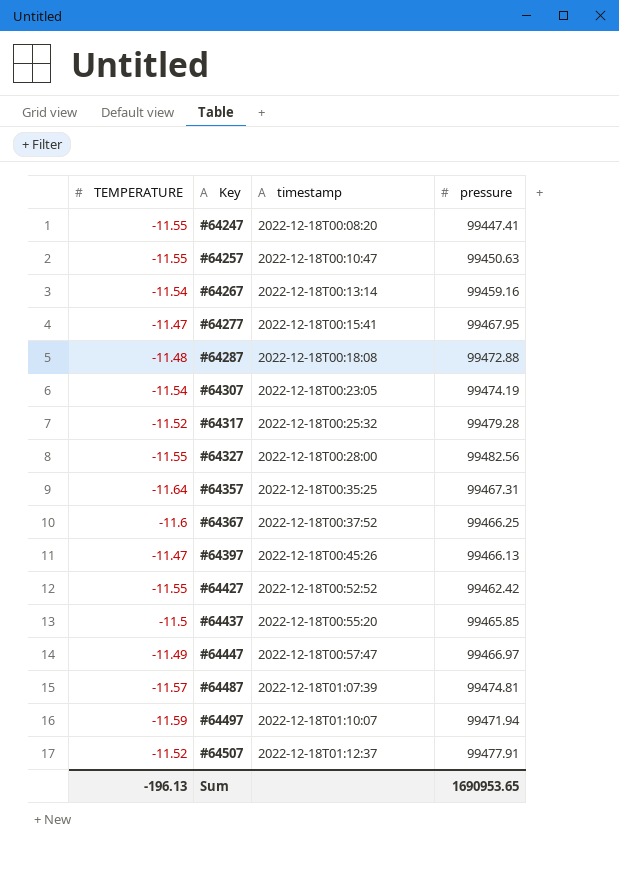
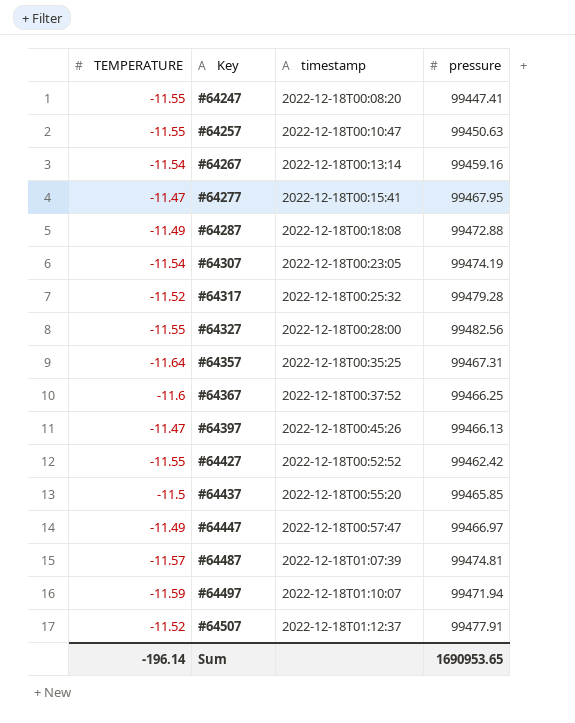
#64287 | TEMPERATURE: -11.48 -> -11.49
Sum | TEMPERATURE: -196.13 -> -196.14

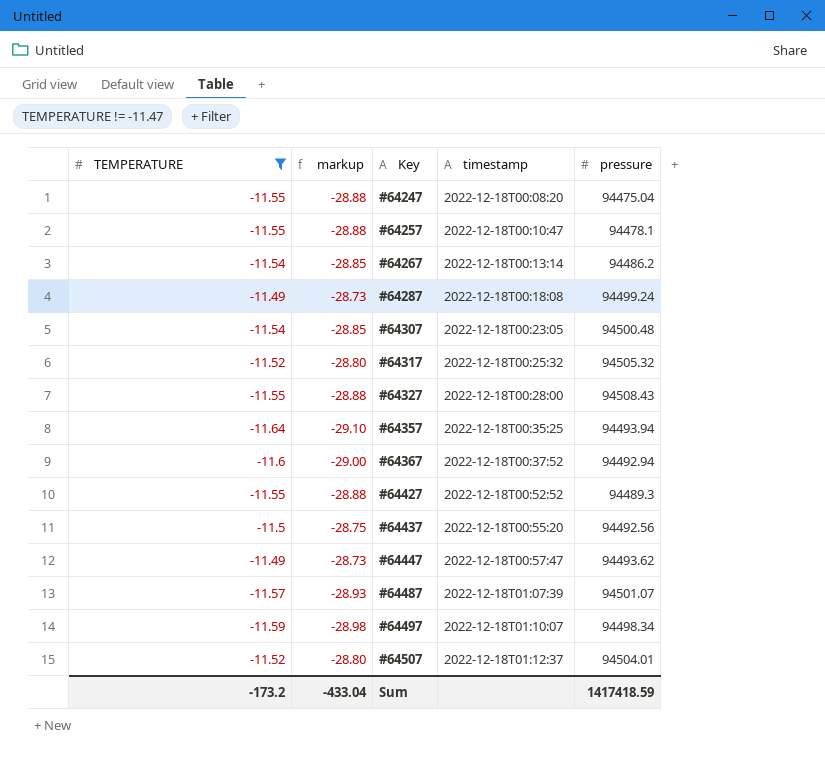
filter: none -> TEMPERATURE != -11.47
column markup | formula: none -> [TEMPERATURE] * 2.5
#64247 | pressure: 99447.41 -> 94475.04
#64257 | pressure: 99450.63 -> 94478.1
#64267 | pressure: 99459.16 -> 94486.2
#64287 | pressure: 99472.88 -> 94499.24
#64307 | pressure: 99474.19 -> 94500.48
#64317 | pressure: 99479.28 -> 94505.32
#64327 | pressure: 99482.56 -> 94508.43
#64357 | pressure: 99467.31 -> 94493.94
#64367 | pressure: 99466.25 -> 94492.94
#64427 | pressure: 99462.42 -> 94489.3
#64437 | pressure: 99465.85 -> 94492.56
#64447 | pressure: 99466.97 -> 94493.62
#64487 | pressure: 99474.81 -> 94501.07
#64497 | pressure: 99471.94 -> 94498.34
#64507 | pressure: 99477.91 -> 94504.01
Sum | TEMPERATURE: -196.14 -> -173.2
Sum | pressure: 1690953.65 -> 1417418.59

